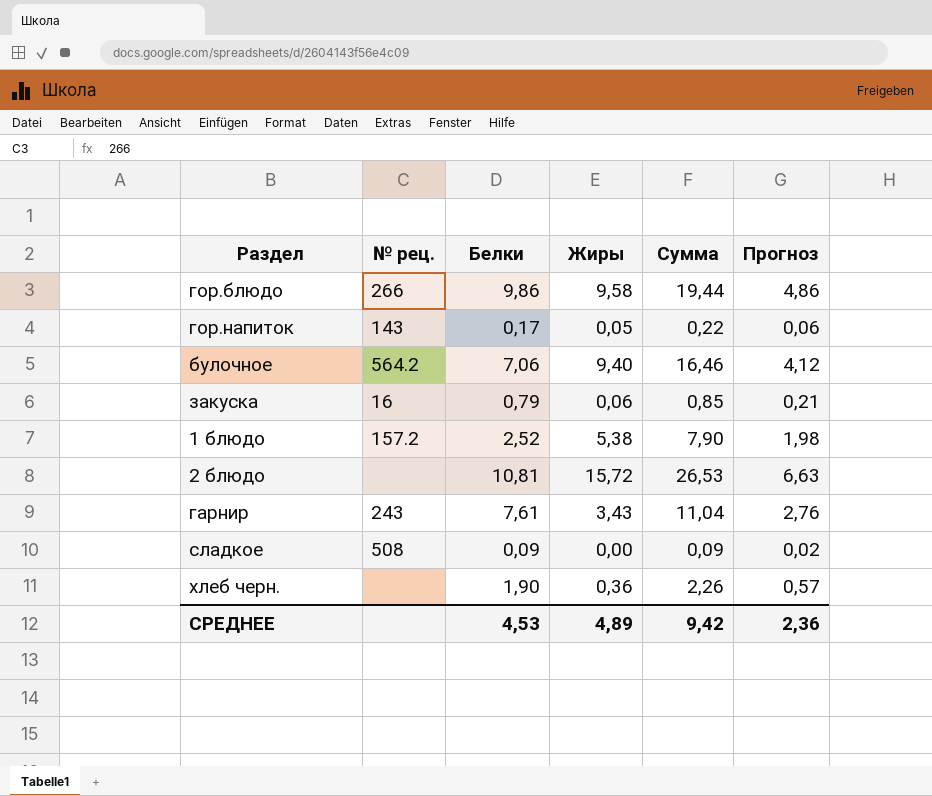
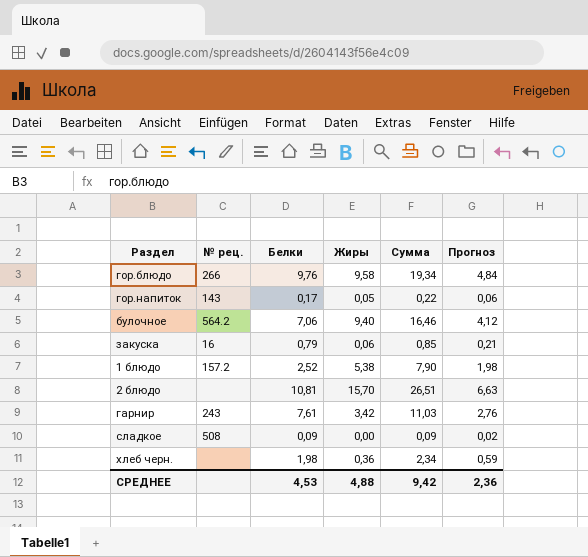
гор.блюдо | Белки: 9,86 -> 9,76
гор.блюдо | Сумма: 19,44 -> 19,34
гор.блюдо | Прогноз: 4,86 -> 4,84
2 блюдо | Жиры: 15,72 -> 15,70
2 блюдо | Сумма: 26,53 -> 26,51
гарнир | Жиры: 3,43 -> 3,42
гарнир | Сумма: 11,04 -> 11,03
хлеб черн. | Белки: 1,90 -> 1,98
хлеб черн. | Сумма: 2,26 -> 2,34
хлеб черн. | Прогноз: 0,57 -> 0,59
СРЕДНЕЕ | Жиры: 4,89 -> 4,88

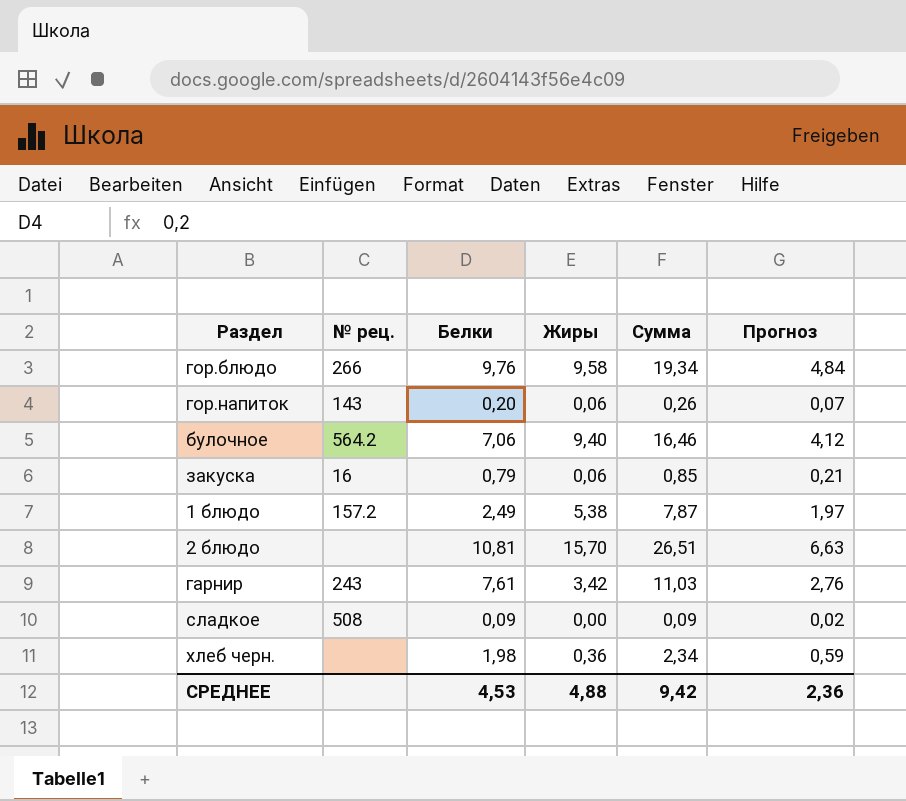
гор.напиток | Белки: 0,17 -> 0,20
гор.напиток | Жиры: 0,05 -> 0,06
гор.напиток | Сумма: 0,22 -> 0,26
гор.напиток | Прогноз: 0,06 -> 0,07
1 блюдо | Белки: 2,52 -> 2,49
1 блюдо | Сумма: 7,90 -> 7,87
1 блюдо | Прогноз: 1,98 -> 1,97

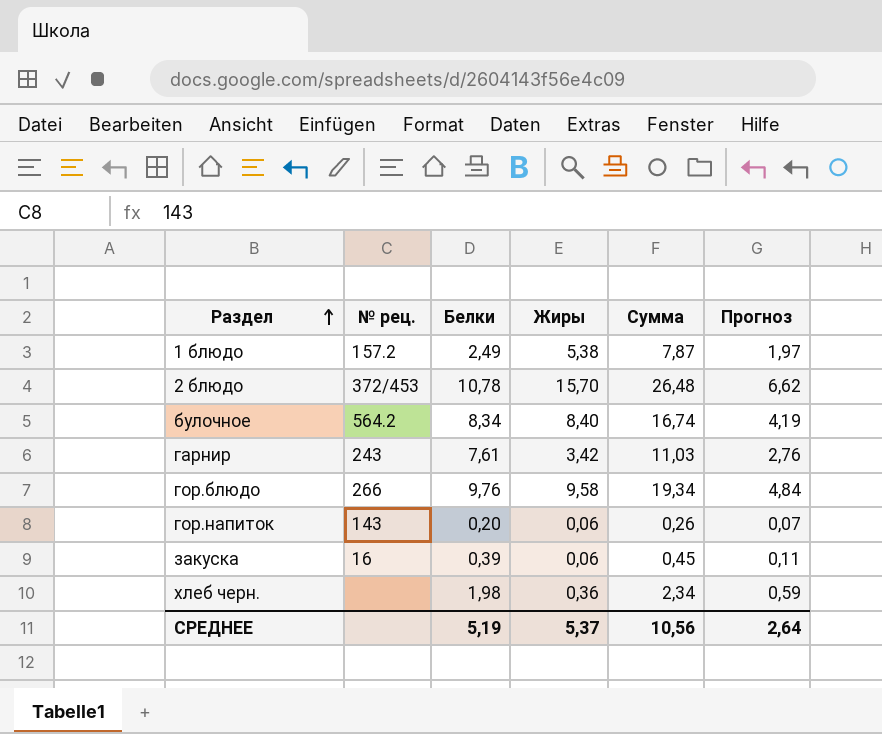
row order: none -> Раздел ascending
row сладкое: 508 | 0,09 | 0,00 | 0,09 | 0,02 -> none
2 блюдо | № рец.: none -> 372/453
2 блюдо | Белки: 10,81 -> 10,78
2 блюдо | Сумма: 26,51 -> 26,48
2 блюдо | Прогноз: 6,63 -> 6,62
булочное | Белки: 7,06 -> 8,34
булочное | Жиры: 9,40 -> 8,40
булочное | Сумма: 16,46 -> 16,74
булочное | Прогноз: 4,12 -> 4,19
закуска | Белки: 0,79 -> 0,39
закуска | Сумма: 0,85 -> 0,45
закуска | Прогноз: 0,21 -> 0,11
СРЕДНЕЕ | Белки: 4,53 -> 5,19
СРЕДНЕЕ | Жиры: 4,88 -> 5,37
СРЕДНЕЕ | Сумма: 9,42 -> 10,56
СРЕДНЕЕ | Прогноз: 2,36 -> 2,64

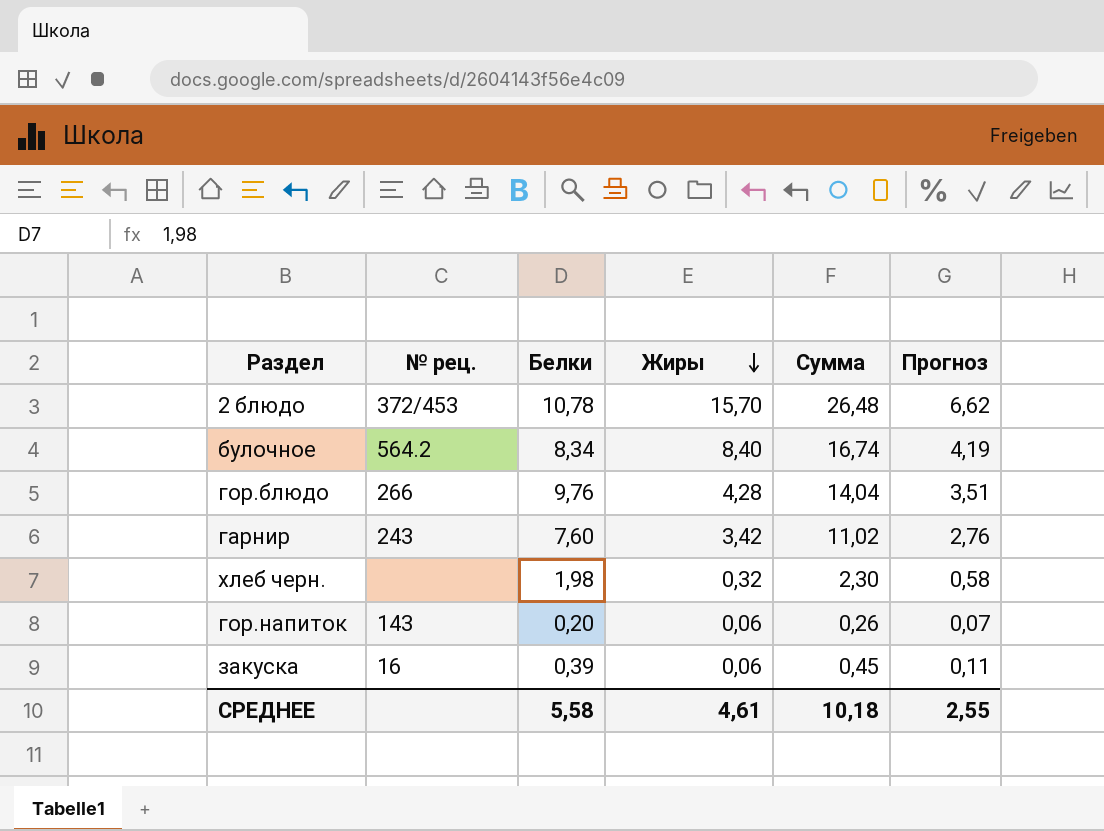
row order: Раздел ascending -> Жиры descending
row 1 блюдо: 157.2 | 2,49 | 5,38 | 7,87 | 1,97 -> none
гор.блюдо | Жиры: 9,58 -> 4,28
гор.блюдо | Сумма: 19,34 -> 14,04
гор.блюдо | Прогноз: 4,84 -> 3,51
гарнир | Белки: 7,61 -> 7,60
гарнир | Сумма: 11,03 -> 11,02
хлеб черн. | Жиры: 0,36 -> 0,32
хлеб черн. | Сумма: 2,34 -> 2,30
хлеб черн. | Прогноз: 0,59 -> 0,58
СРЕДНЕЕ | Белки: 5,19 -> 5,58
СРЕДНЕЕ | Жиры: 5,37 -> 4,61
СРЕДНЕЕ | Сумма: 10,56 -> 10,18
СРЕДНЕЕ | Прогноз: 2,64 -> 2,55

